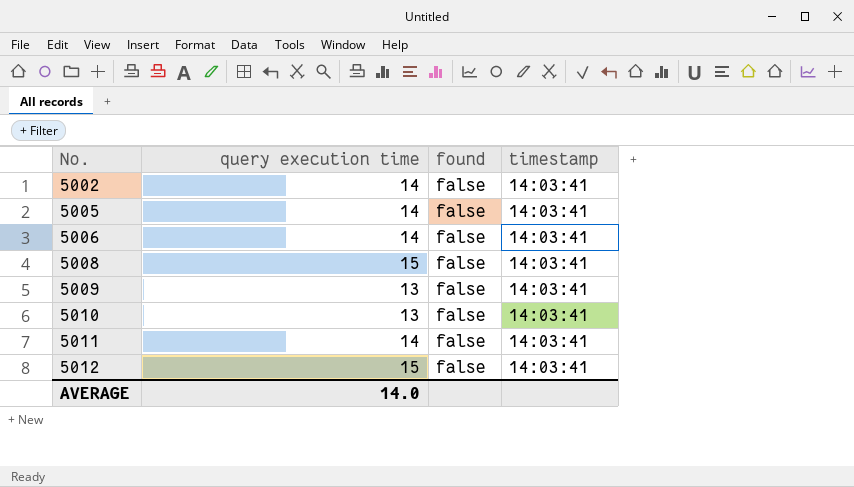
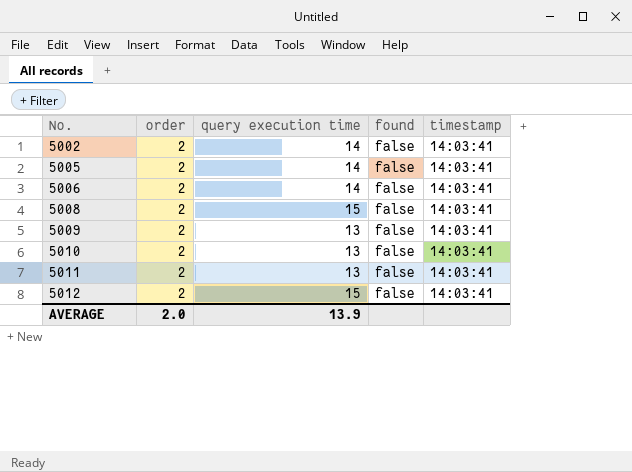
column order | position: none -> 2
5011 | query execution time: 14 -> 13
AVERAGE | query execution time: 14.0 -> 13.9

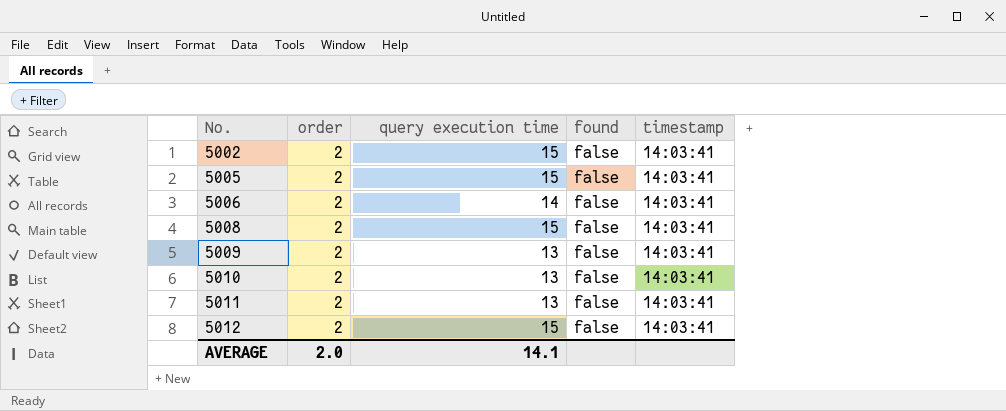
5002 | query execution time: 14 -> 15
5005 | query execution time: 14 -> 15
AVERAGE | query execution time: 13.9 -> 14.1

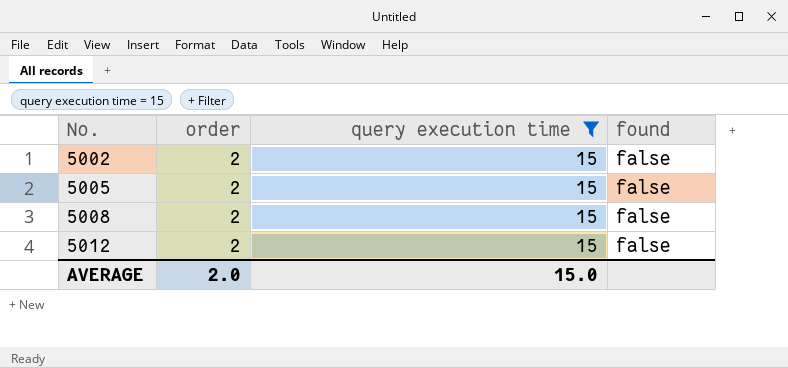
filter: none -> query execution time = 15
column timestamp | position: 5 -> none
AVERAGE | query execution time: 14.1 -> 15.0

